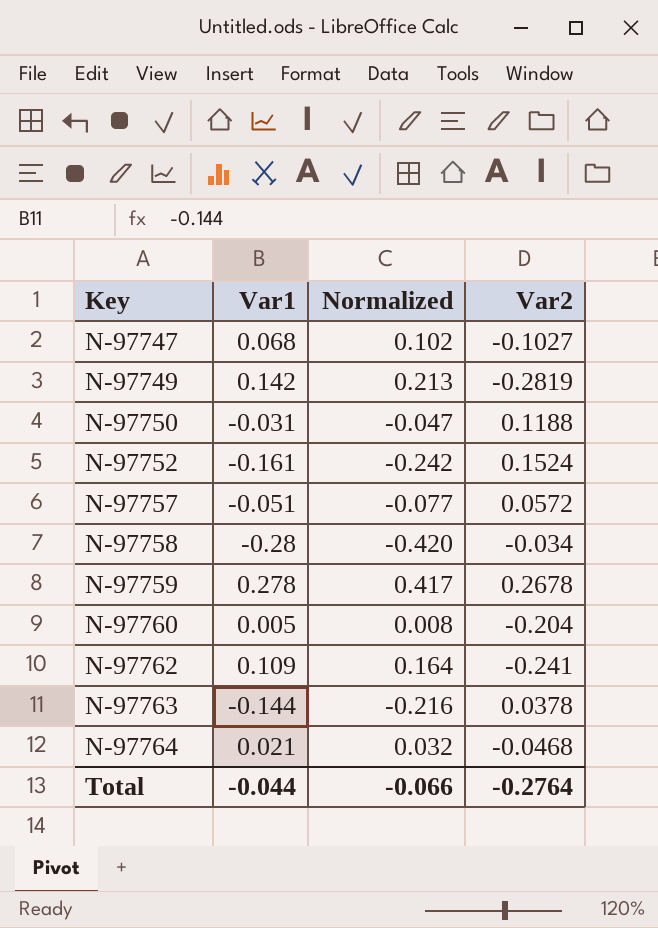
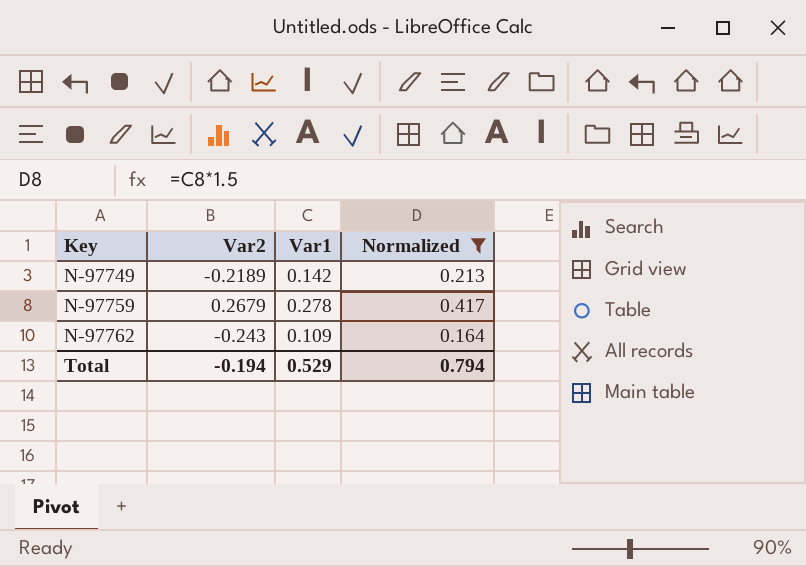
filter: none -> Normalized >= 0.164
column Var2 | position: 4 -> 2
N-97749 | Var2: -0.2819 -> -0.2189
N-97759 | Var2: 0.2678 -> 0.2679
N-97762 | Var2: -0.241 -> -0.243
Total | Var2: -0.2764 -> -0.194
Total | Var1: -0.044 -> 0.529
Total | Normalized: -0.066 -> 0.794

